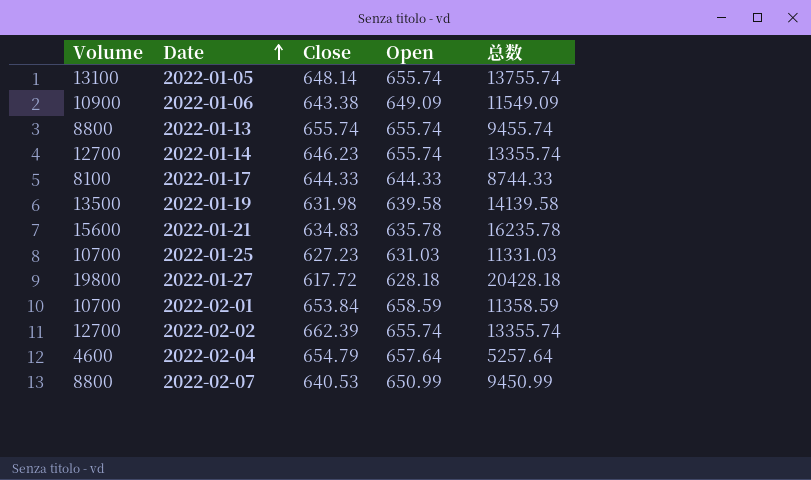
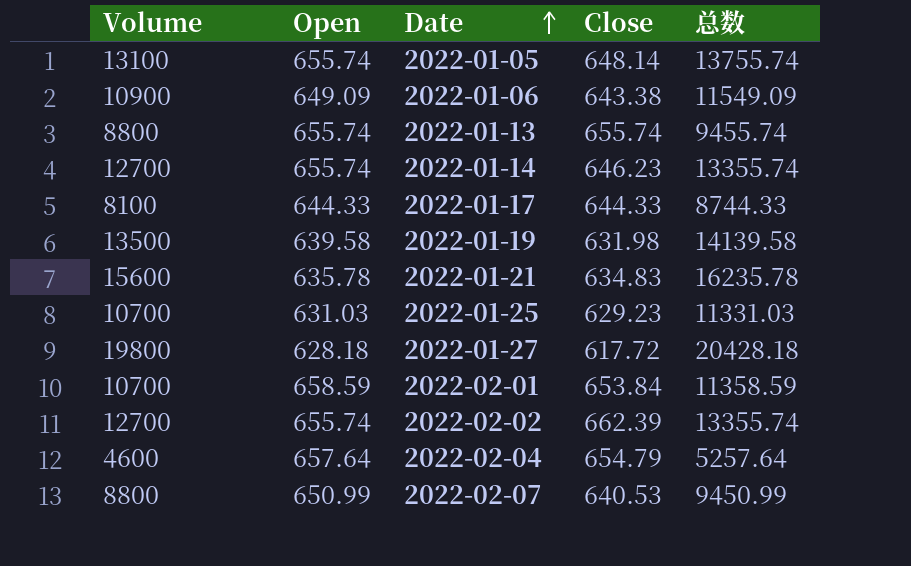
column Open | position: 4 -> 2
2022-01-25 | Close: 627.23 -> 629.23

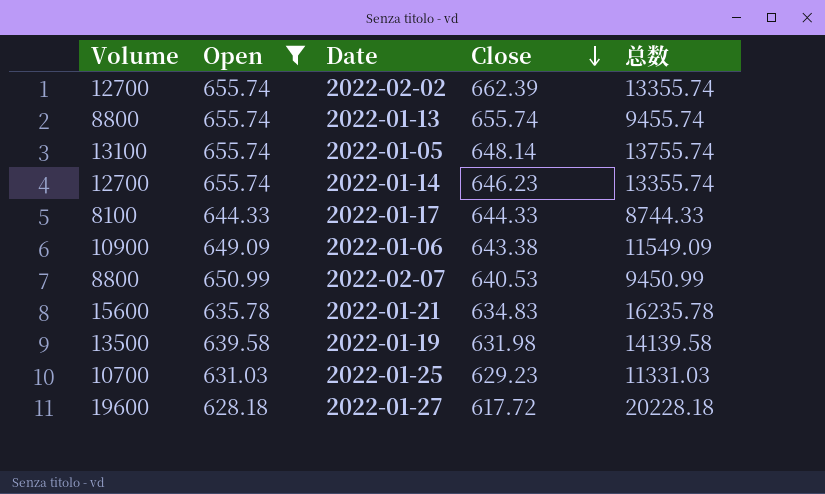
filter: none -> Open <= 655.74
row order: Date ascending -> Close descending
2022-01-27 | Volume: 19800 -> 19600
2022-01-27 | 总数: 20428.18 -> 20228.18

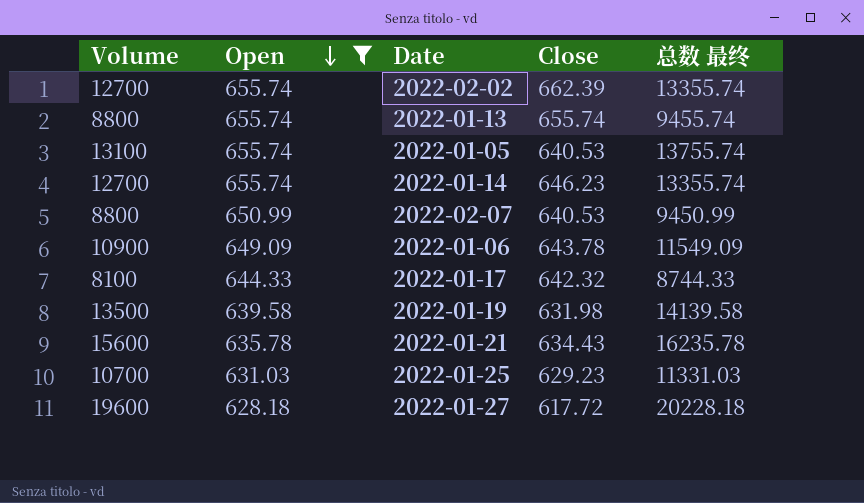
row order: Close descending -> Open descending
column name: 总数 -> 总数 最终
2022-01-05 | Close: 648.14 -> 640.53
2022-01-06 | Close: 643.38 -> 643.78
2022-01-17 | Close: 644.33 -> 642.32
2022-01-21 | Close: 634.83 -> 634.43

